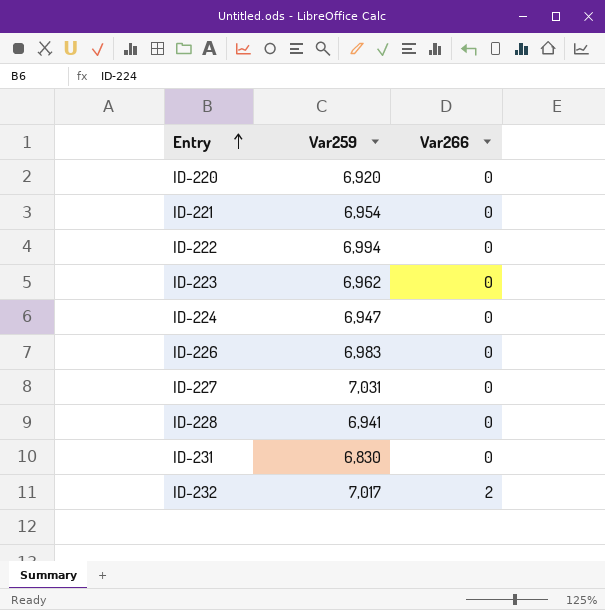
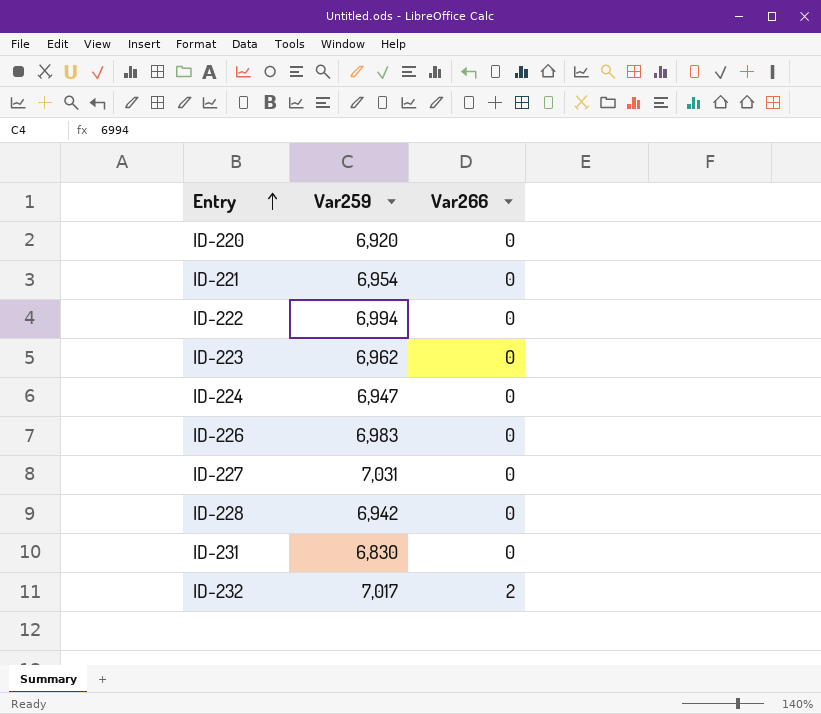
ID-228 | Var259: 6,941 -> 6,942

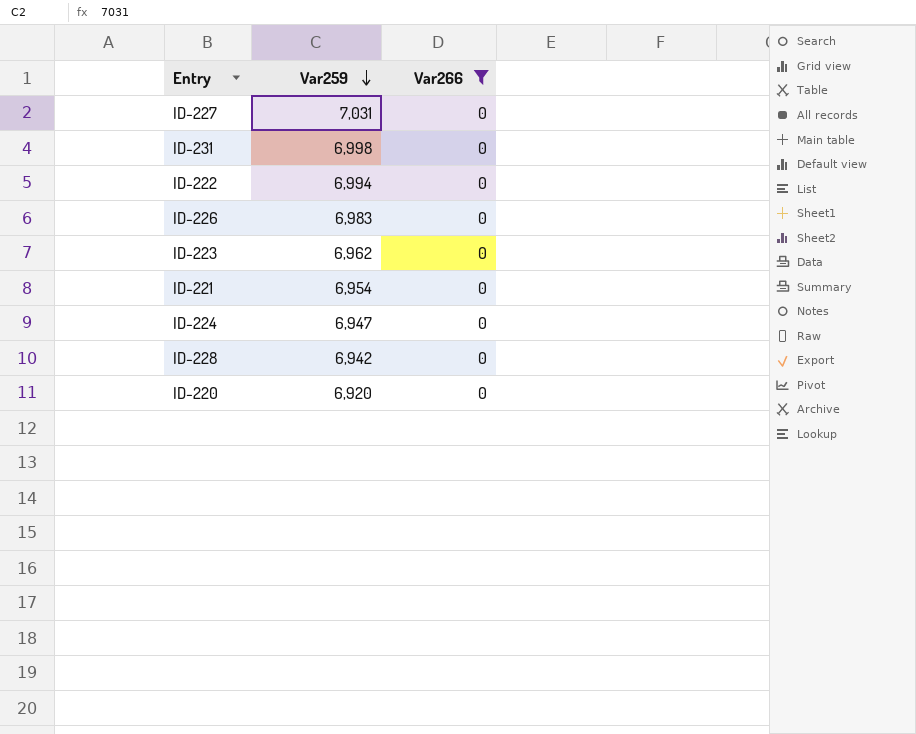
filter: none -> Var266 = 0
row order: Entry ascending -> Var259 descending
ID-231 | Var259: 6,830 -> 6,998

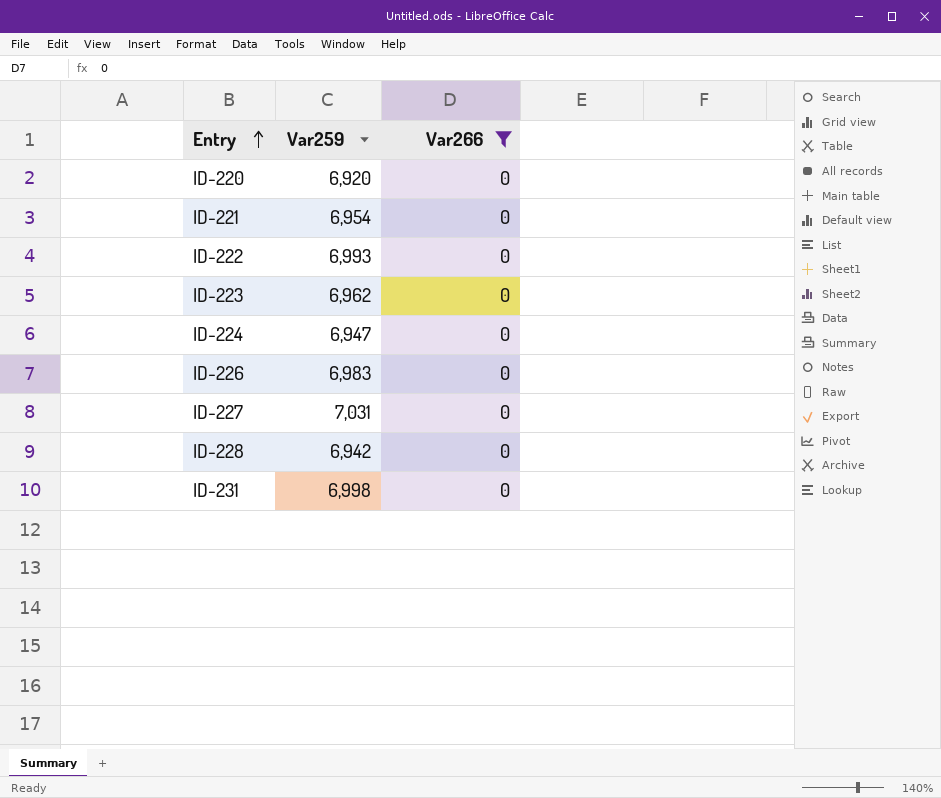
row order: Var259 descending -> Entry ascending
ID-222 | Var259: 6,994 -> 6,993

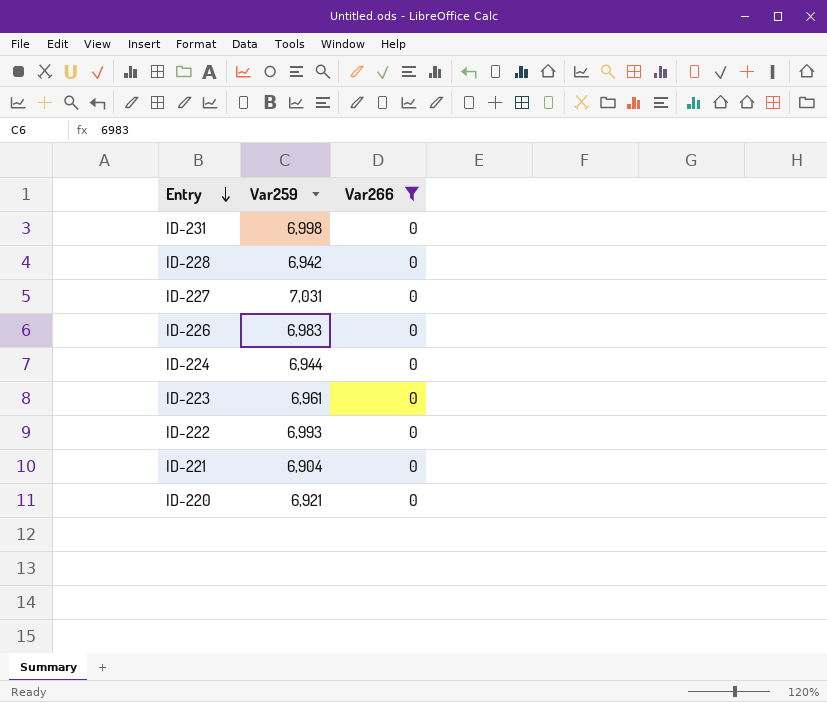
row order: Entry ascending -> Entry descending
ID-224 | Var259: 6,947 -> 6,944
ID-223 | Var259: 6,962 -> 6,961
ID-221 | Var259: 6,954 -> 6,904
ID-220 | Var259: 6,920 -> 6,921

